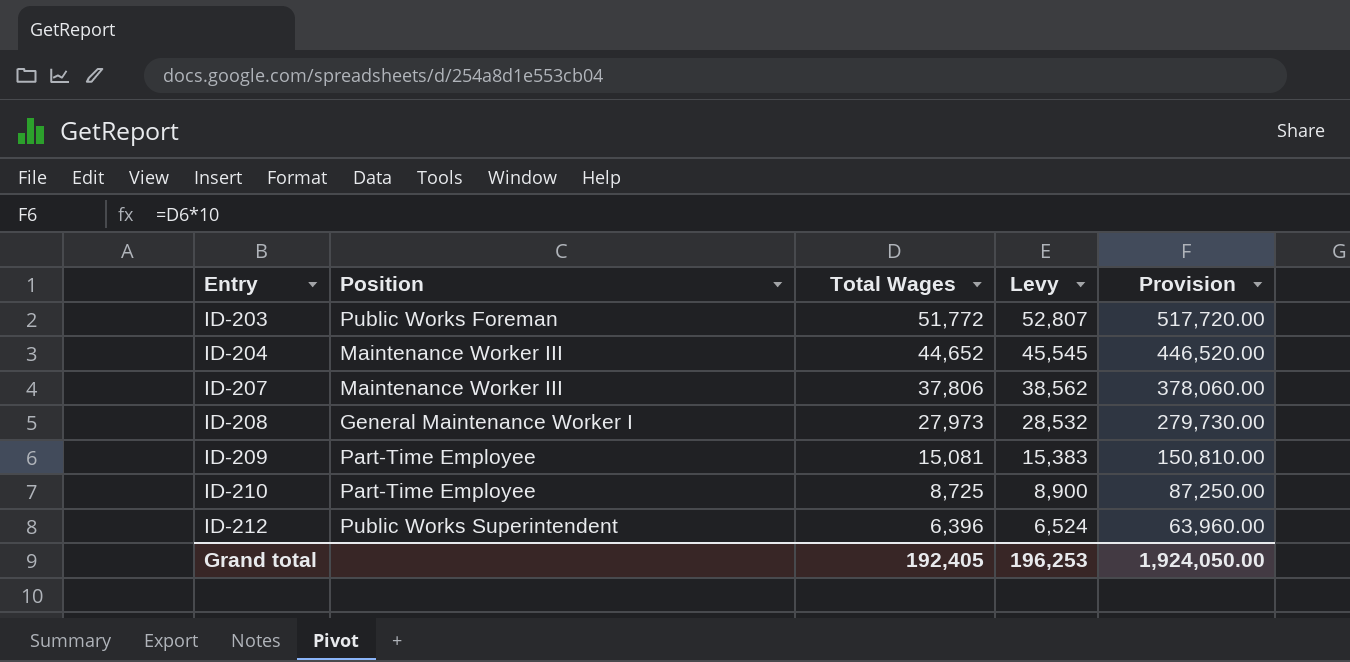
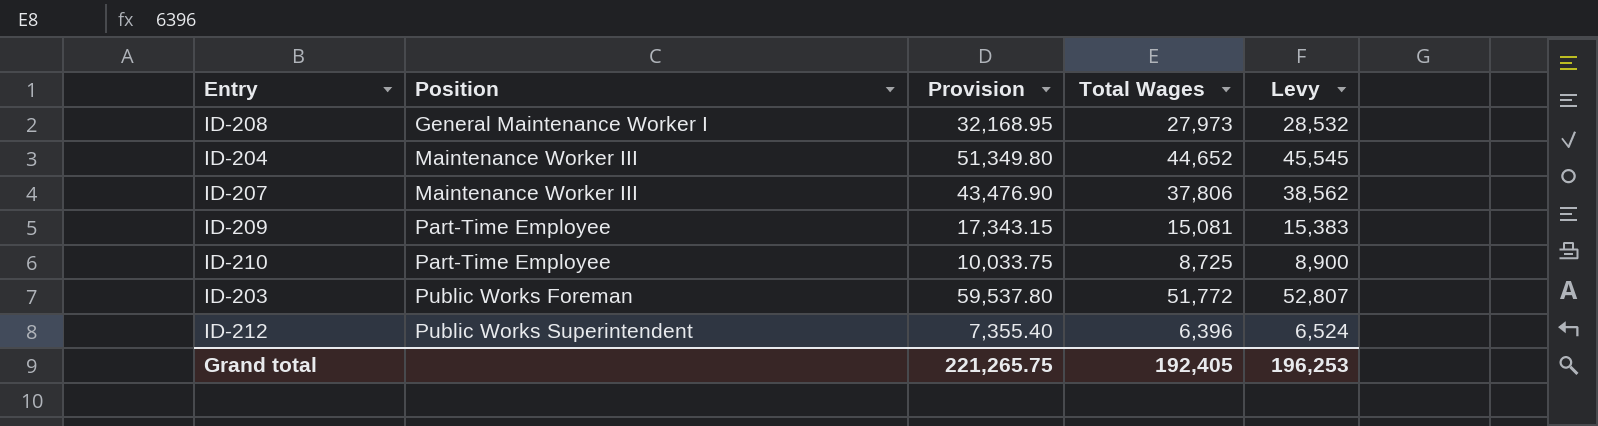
row order: Entry ascending -> Position ascending
column Provision | formula: [Total Wages] * 10 -> [Total Wages] * 1.15
column Provision | position: 5 -> 3
Grand total | Provision: 1,924,050.00 -> 221,265.75

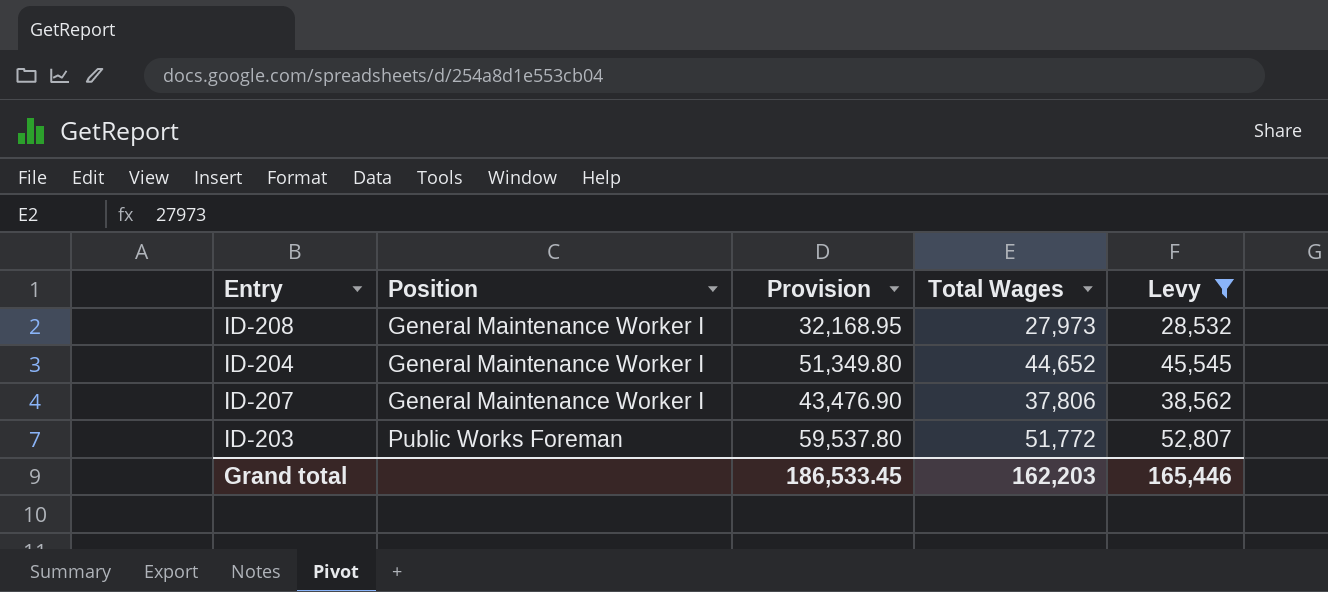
filter: none -> Levy >= 28,532
ID-204 | Position: Maintenance Worker III -> General Maintenance Worker I
ID-207 | Position: Maintenance Worker III -> General Maintenance Worker I
Grand total | Provision: 221,265.75 -> 186,533.45
Grand total | Total Wages: 192,405 -> 162,203
Grand total | Levy: 196,253 -> 165,446

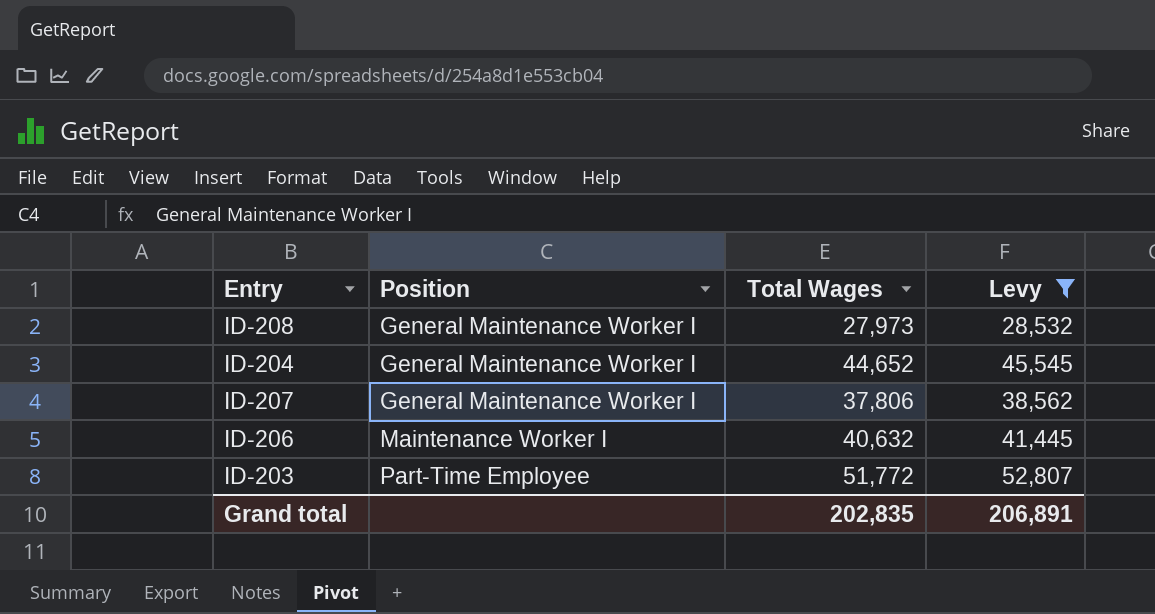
column Provision | formula: [Total Wages] * 1.15 -> none
row ID-206: none -> Maintenance Worker I | 40,632 | 41,445
ID-203 | Position: Public Works Foreman -> Part-Time Employee
Grand total | Total Wages: 162,203 -> 202,835
Grand total | Levy: 165,446 -> 206,891

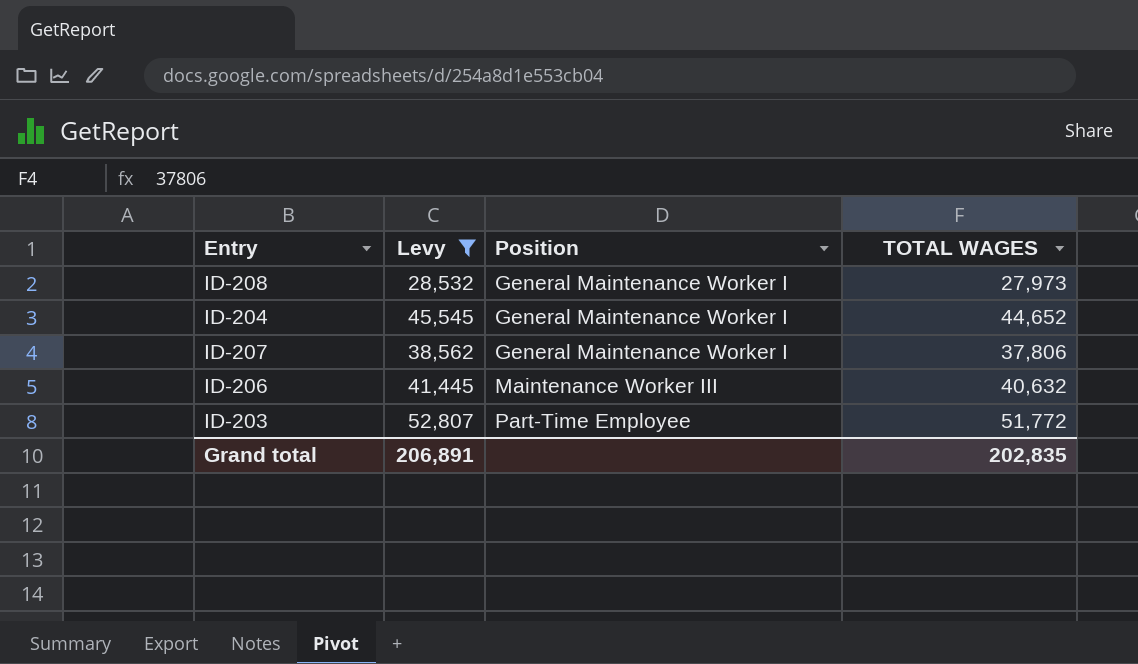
column Levy | position: 4 -> 2
column name: Total Wages -> TOTAL WAGES
ID-206 | Position: Maintenance Worker I -> Maintenance Worker III

